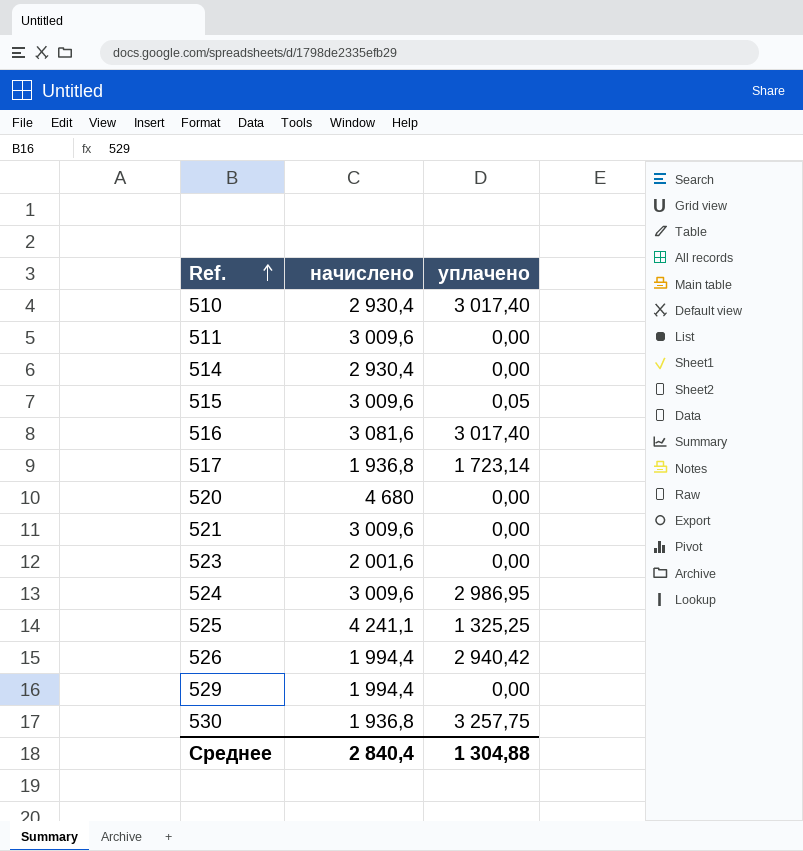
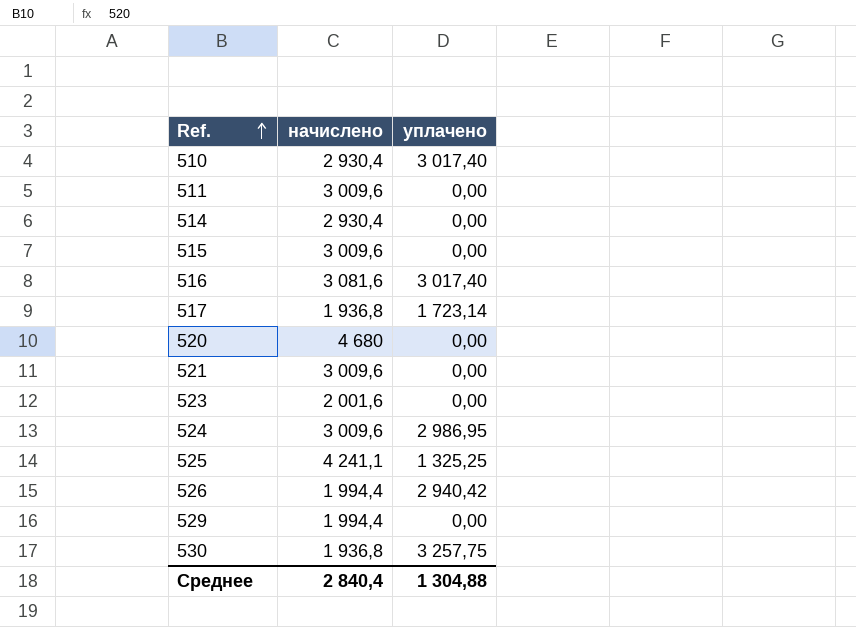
515 | уплачено: 0,05 -> 0,00

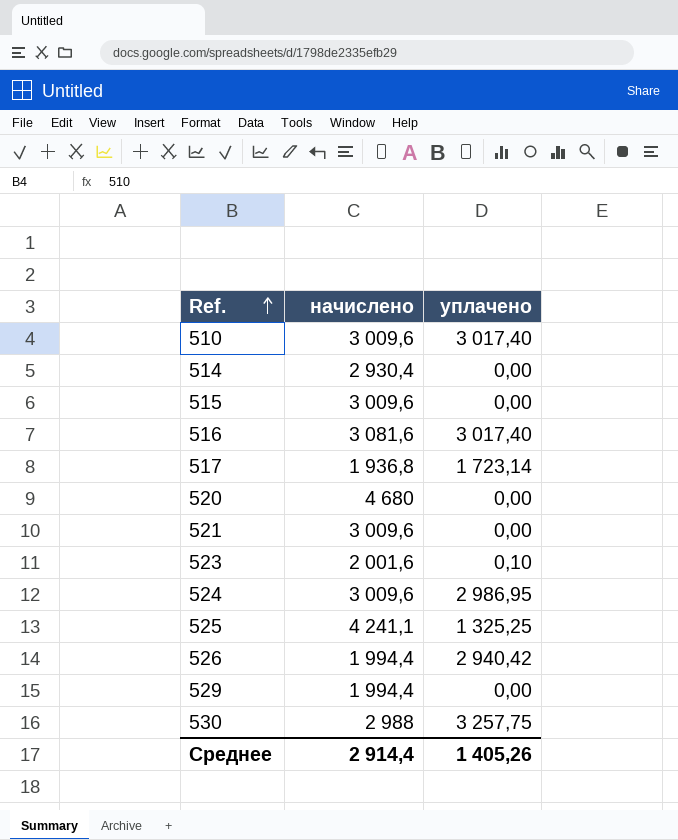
row 511: 3 009,6 | 0,00 -> none
510 | начислено: 2 930,4 -> 3 009,6
523 | уплачено: 0,00 -> 0,10
530 | начислено: 1 936,8 -> 2 988
Среднее | начислено: 2 840,4 -> 2 914,4
Среднее | уплачено: 1 304,88 -> 1 405,26

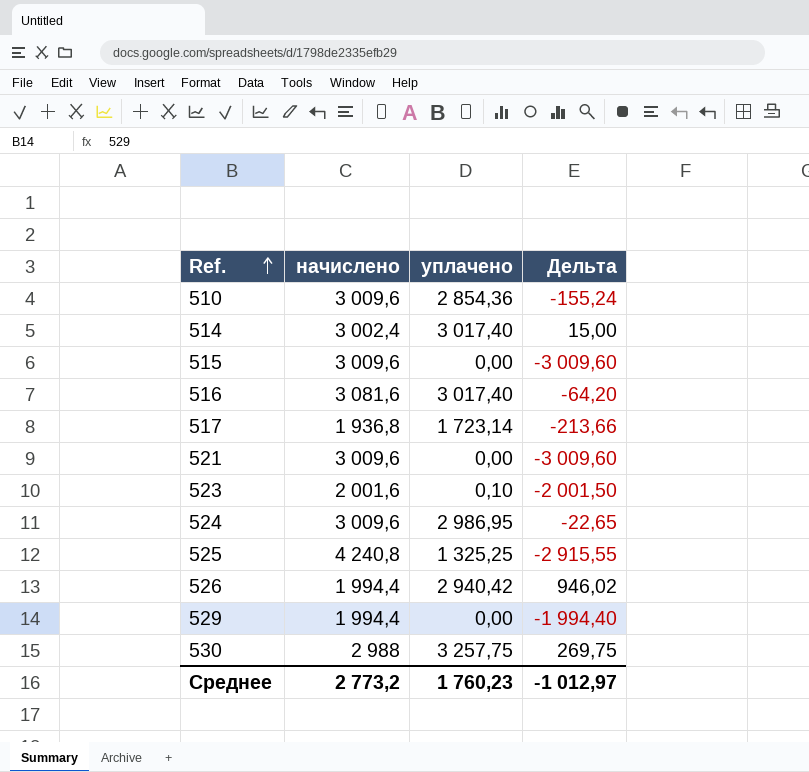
column Дельта | formula: none -> [уплачено] - [начислено]
row 520: 4 680 | 0,00 -> none
510 | уплачено: 3 017,40 -> 2 854,36
514 | начислено: 2 930,4 -> 3 002,4
514 | уплачено: 0,00 -> 3 017,40
525 | начислено: 4 241,1 -> 4 240,8
Среднее | начислено: 2 914,4 -> 2 773,2
Среднее | уплачено: 1 405,26 -> 1 760,23

